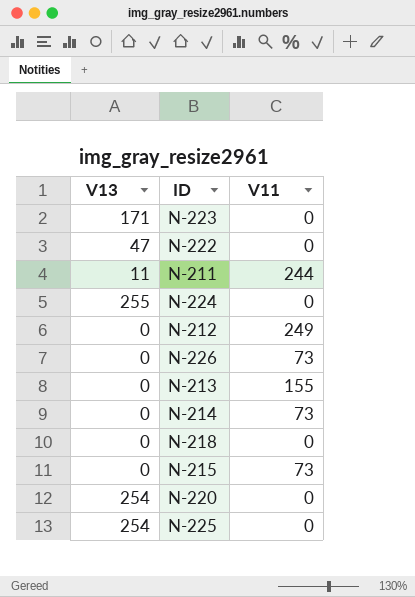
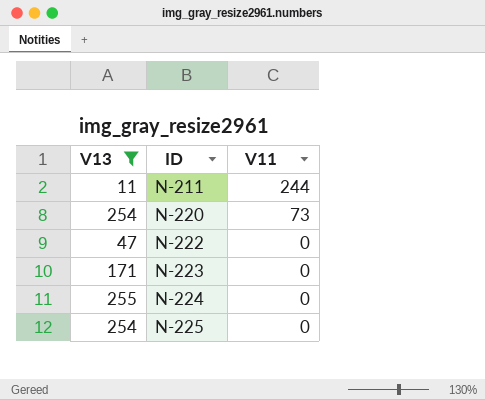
filter: none -> V13 != 0
row order: none -> ID ascending
N-220 | V11: 0 -> 73

